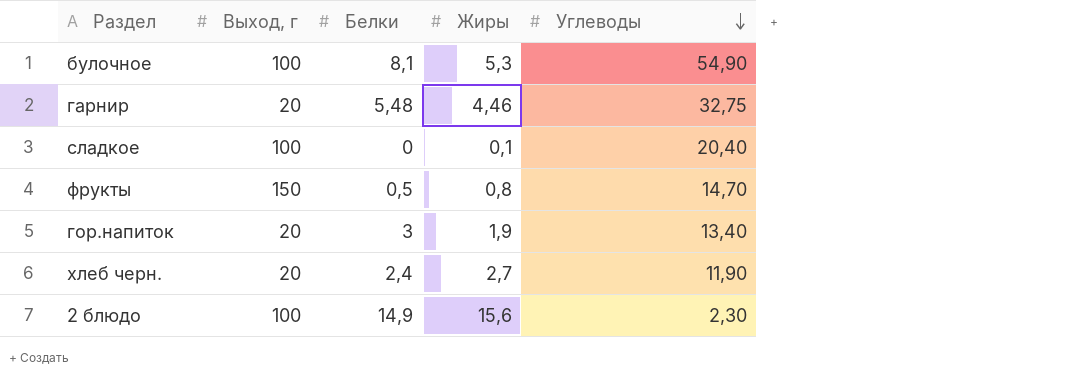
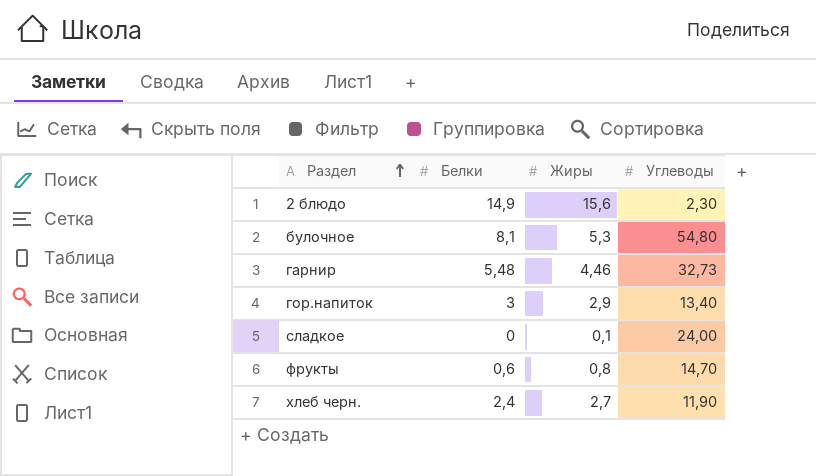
row order: Углеводы descending -> Раздел ascending
column Выход, г | position: 2 -> none
булочное | Углеводы: 54,90 -> 54,80
гарнир | Углеводы: 32,75 -> 32,73
гор.напиток | Жиры: 1,9 -> 2,9
сладкое | Углеводы: 20,40 -> 24,00
фрукты | Белки: 0,5 -> 0,6

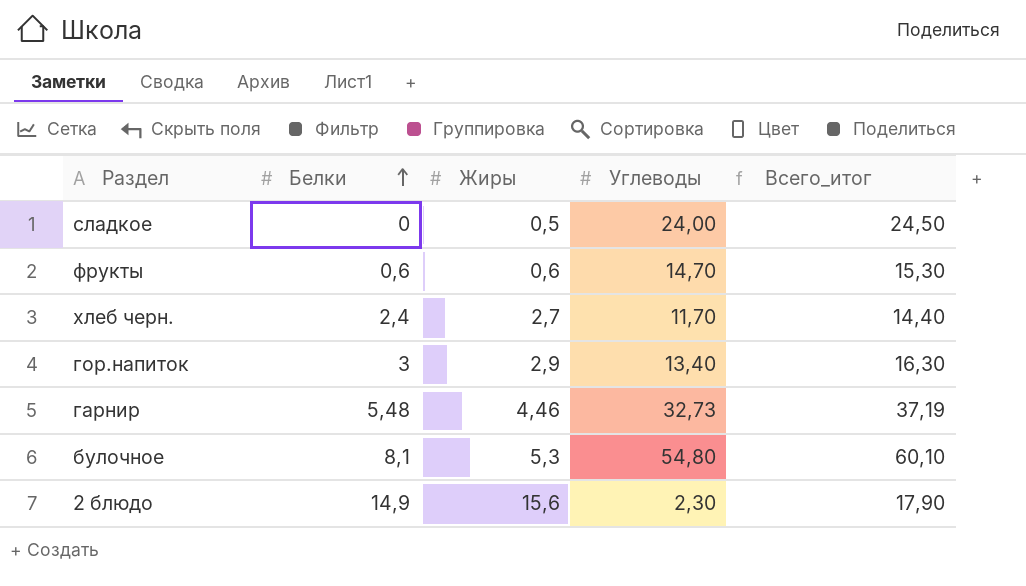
row order: Раздел ascending -> Белки ascending
column Всего_итог | formula: none -> [Жиры] + [Углеводы]
сладкое | Жиры: 0,1 -> 0,5
фрукты | Жиры: 0,8 -> 0,6
хлеб черн. | Углеводы: 11,90 -> 11,70

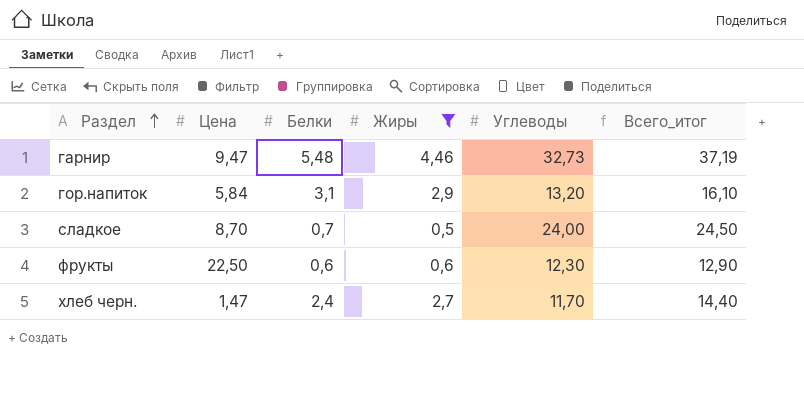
filter: none -> Жиры <= 4,46
row order: Белки ascending -> Раздел ascending
column Цена | position: none -> 2
гор.напиток | Белки: 3 -> 3,1
гор.напиток | Углеводы: 13,40 -> 13,20
гор.напиток | Всего_итог: 16,30 -> 16,10
сладкое | Белки: 0 -> 0,7
фрукты | Углеводы: 14,70 -> 12,30
фрукты | Всего_итог: 15,30 -> 12,90

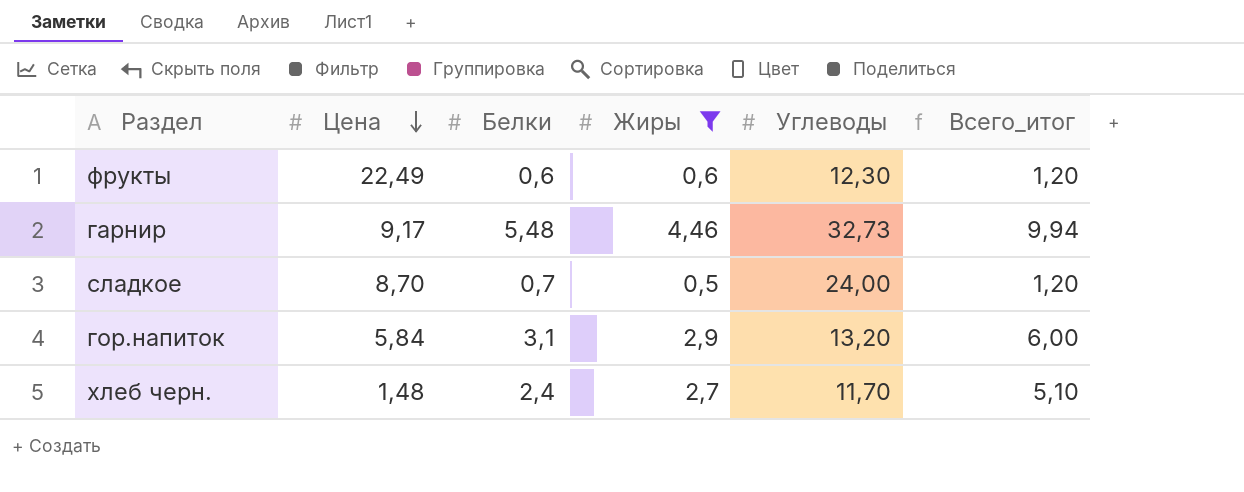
row order: Раздел ascending -> Цена descending
column Всего_итог | formula: [Жиры] + [Углеводы] -> [Белки] + [Жиры]
фрукты | Цена: 22,50 -> 22,49
гарнир | Цена: 9,47 -> 9,17
хлеб черн. | Цена: 1,47 -> 1,48

